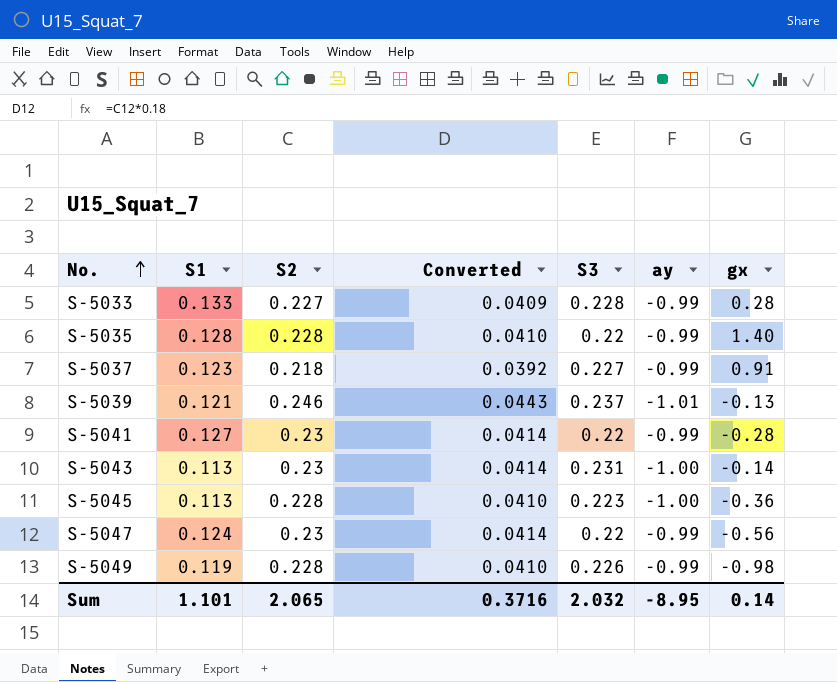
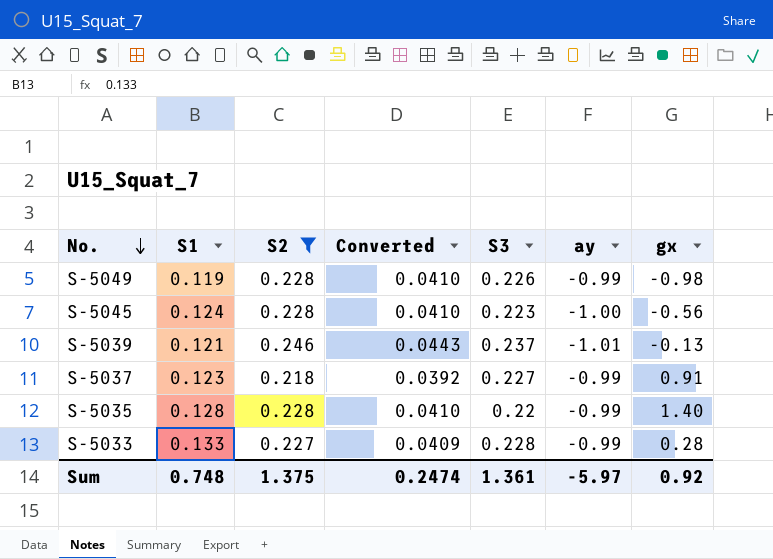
filter: none -> S2 != 0.23
row order: No. ascending -> No. descending
S-5045 | S1: 0.113 -> 0.124
S-5045 | gx: -0.36 -> -0.56
Sum | S1: 1.101 -> 0.748
Sum | S2: 2.065 -> 1.375
Sum | Converted: 0.3716 -> 0.2474
Sum | S3: 2.032 -> 1.361
Sum | ay: -8.95 -> -5.97
Sum | gx: 0.14 -> 0.92

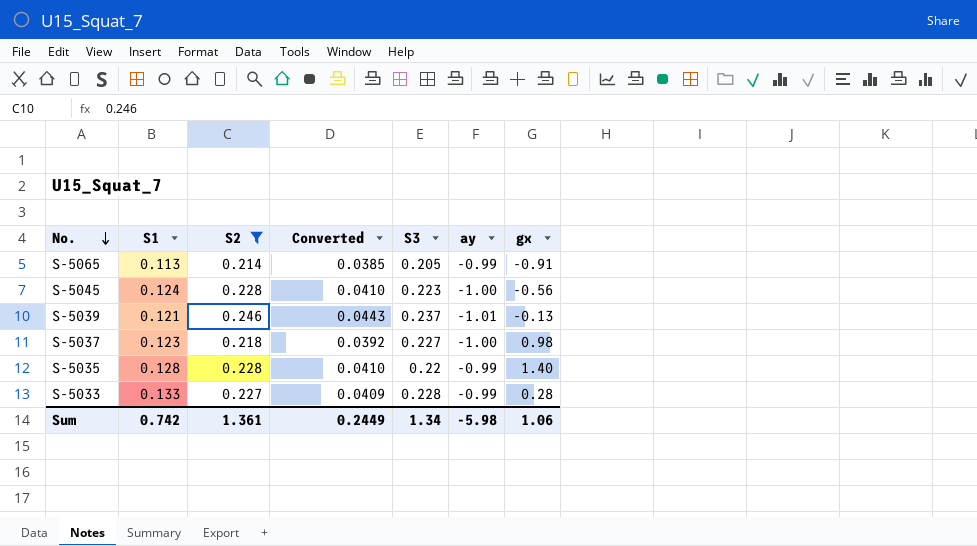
row S-5049: 0.119 | 0.228 | 0.0410 | 0.226 | -0.99 | -0.98 -> none
row S-5065: none -> 0.113 | 0.214 | 0.0385 | 0.205 | -0.99 | -0.91
S-5037 | ay: -0.99 -> -1.00
S-5037 | gx: 0.91 -> 0.98
Sum | S1: 0.748 -> 0.742
Sum | S2: 1.375 -> 1.361
Sum | Converted: 0.2474 -> 0.2449
Sum | S3: 1.361 -> 1.34
Sum | ay: -5.97 -> -5.98
Sum | gx: 0.92 -> 1.06

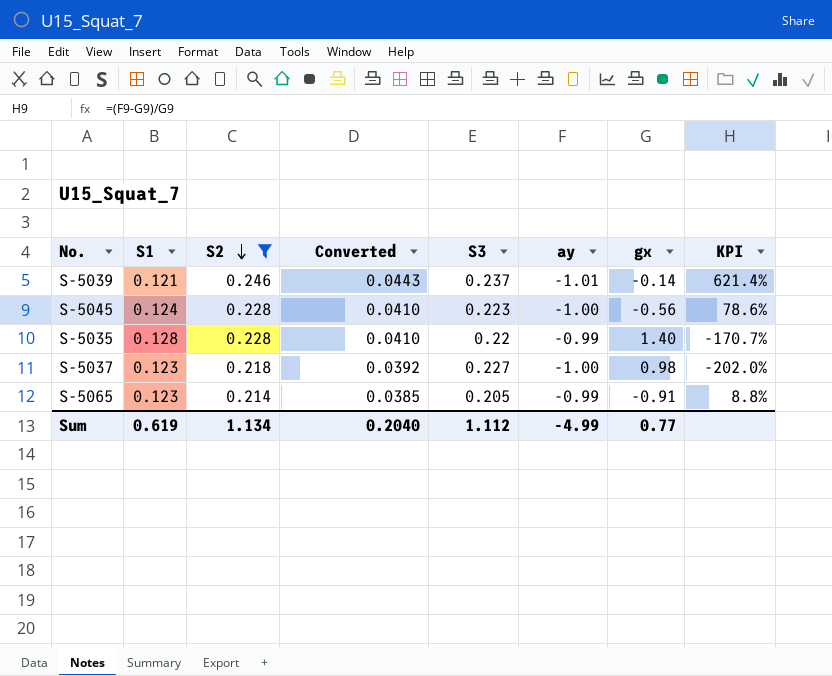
row order: No. descending -> S2 descending
column KPI | formula: none -> ([ay] - [gx]) / [gx]
row S-5033: 0.133 | 0.227 | 0.0409 | 0.228 | -0.99 | 0.28 -> none
S-5039 | gx: -0.13 -> -0.14
S-5065 | S1: 0.113 -> 0.123
Sum | S1: 0.742 -> 0.619
Sum | S2: 1.361 -> 1.134
Sum | Converted: 0.2449 -> 0.2040
Sum | S3: 1.34 -> 1.112
Sum | ay: -5.98 -> -4.99
Sum | gx: 1.06 -> 0.77

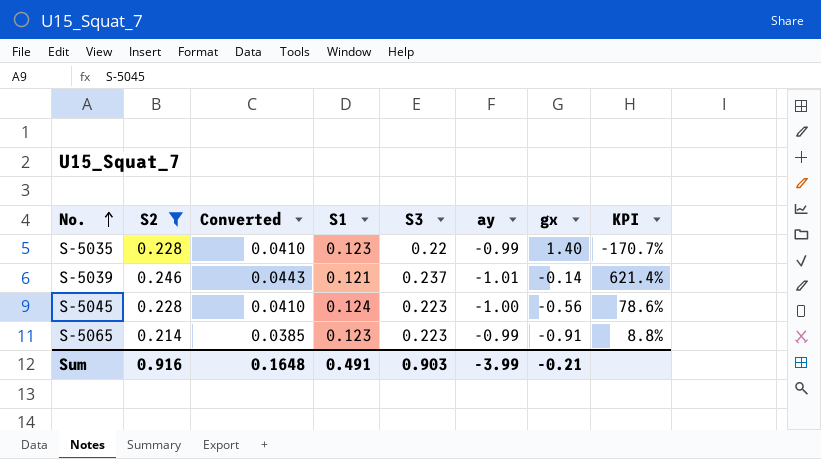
row order: S2 descending -> No. ascending
column S1 | position: 2 -> 4
row S-5037: 0.123 | 0.218 | 0.0392 | 0.227 | -1.00 | 0.98 | -202.0% -> none
S-5035 | S1: 0.128 -> 0.123
S-5065 | S3: 0.205 -> 0.223
Sum | S2: 1.134 -> 0.916
Sum | Converted: 0.2040 -> 0.1648
Sum | S1: 0.619 -> 0.491
Sum | S3: 1.112 -> 0.903
Sum | ay: -4.99 -> -3.99
Sum | gx: 0.77 -> -0.21

